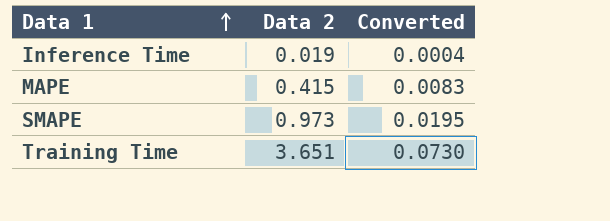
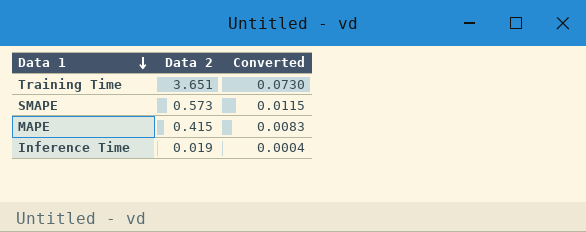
row order: Data 1 ascending -> Data 1 descending
SMAPE | Data 2: 0.973 -> 0.573
SMAPE | Converted: 0.0195 -> 0.0115

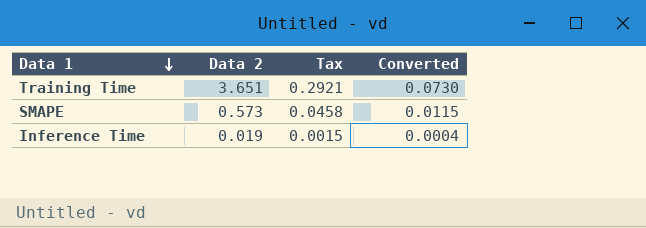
column Tax | formula: none -> [Data 2] * 0.08
row MAPE: 0.415 | 0.0083 -> none

